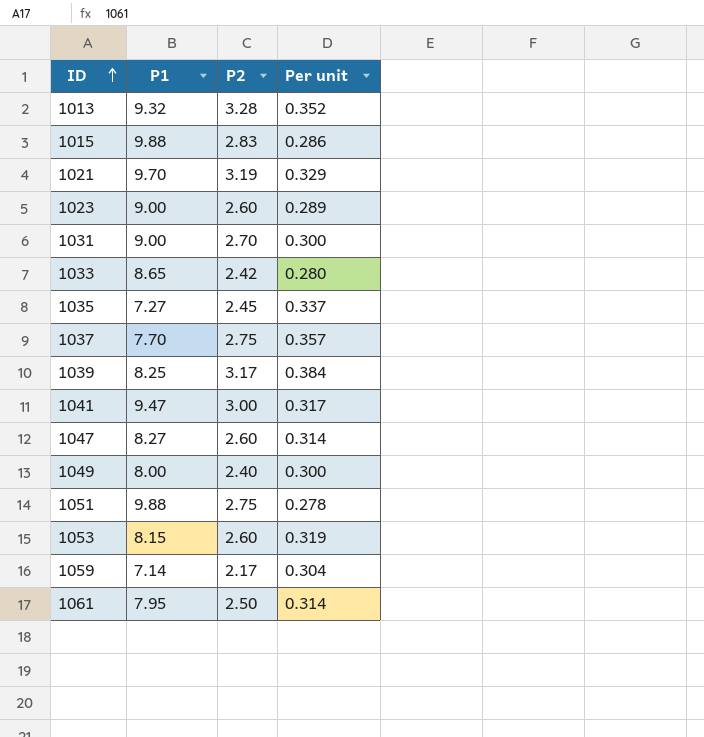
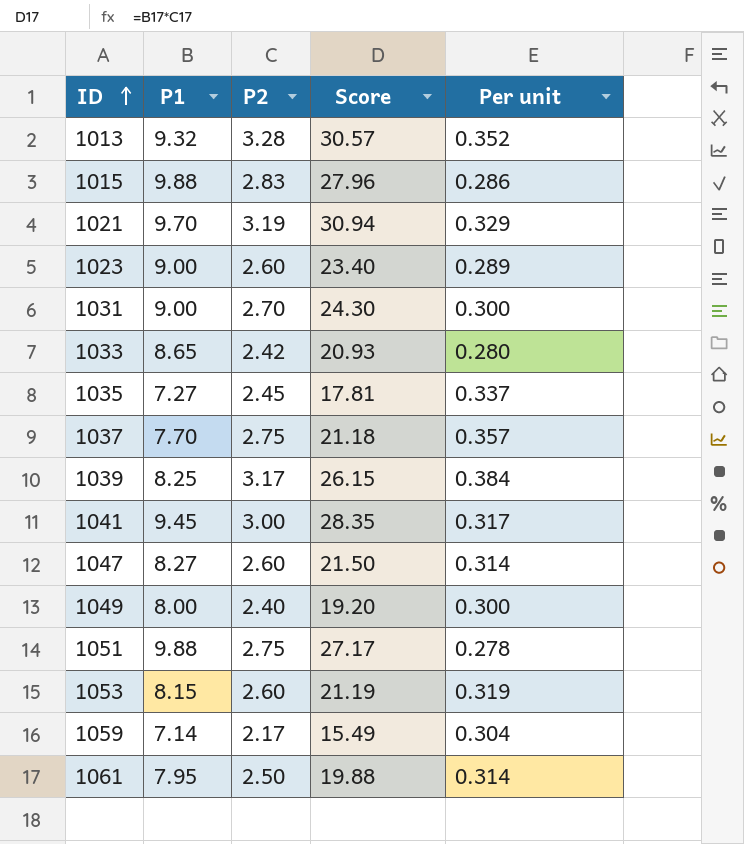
column Score | formula: none -> [P1] * [P2]
1041 | P1: 9.47 -> 9.45

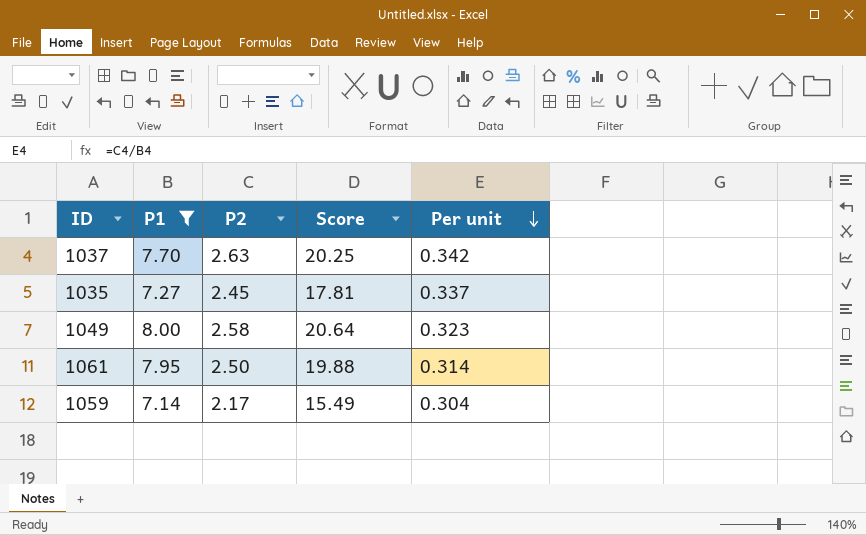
filter: none -> P1 <= 8.00
row order: ID ascending -> Per unit descending
1037 | P2: 2.75 -> 2.63
1037 | Score: 21.18 -> 20.25
1037 | Per unit: 0.357 -> 0.342
1049 | P2: 2.40 -> 2.58
1049 | Score: 19.20 -> 20.64
1049 | Per unit: 0.300 -> 0.323

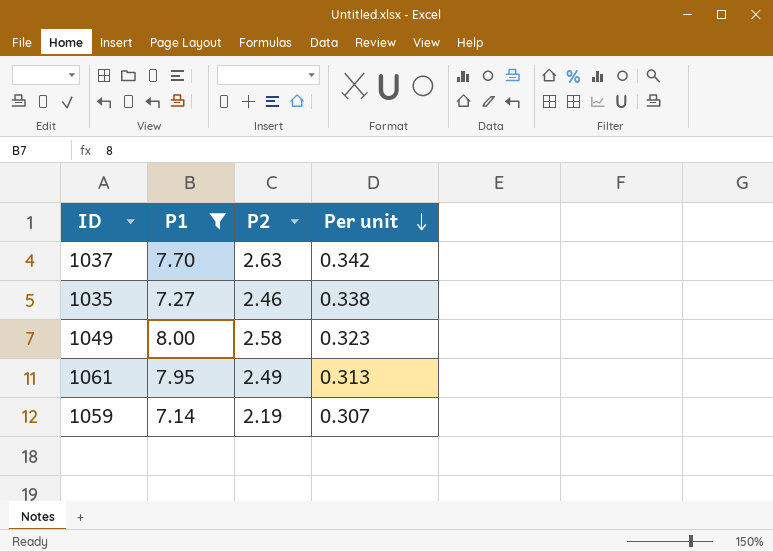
column Score | formula: [P1] * [P2] -> none
1035 | P2: 2.45 -> 2.46
1035 | Per unit: 0.337 -> 0.338
1061 | P2: 2.50 -> 2.49
1061 | Per unit: 0.314 -> 0.313
1059 | P2: 2.17 -> 2.19
1059 | Per unit: 0.304 -> 0.307

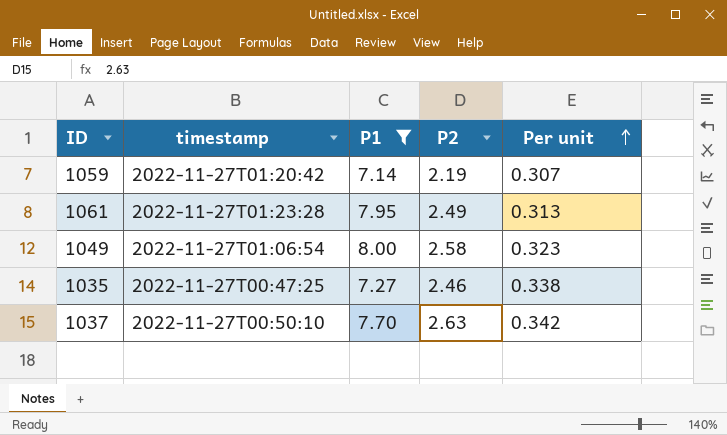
row order: Per unit descending -> Per unit ascending
column timestamp | position: none -> 2

